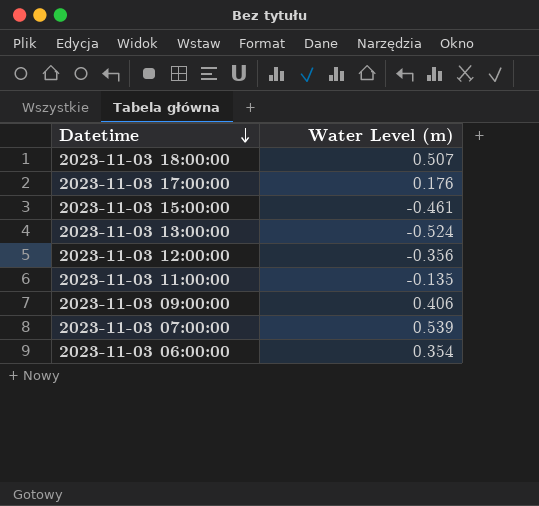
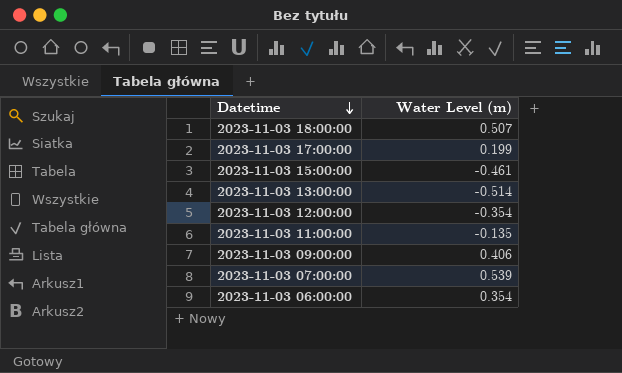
2023-11-03 17:00:00 | Water Level (m): 0.176 -> 0.199
2023-11-03 13:00:00 | Water Level (m): -0.524 -> -0.514
2023-11-03 12:00:00 | Water Level (m): -0.356 -> -0.354

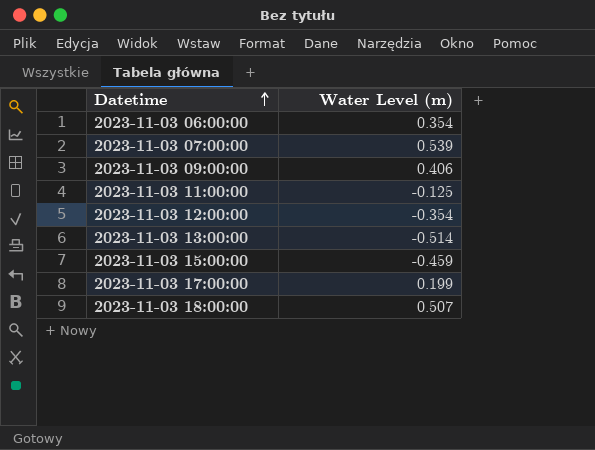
row order: Datetime descending -> Datetime ascending
2023-11-03 11:00:00 | Water Level (m): -0.135 -> -0.125
2023-11-03 15:00:00 | Water Level (m): -0.461 -> -0.459

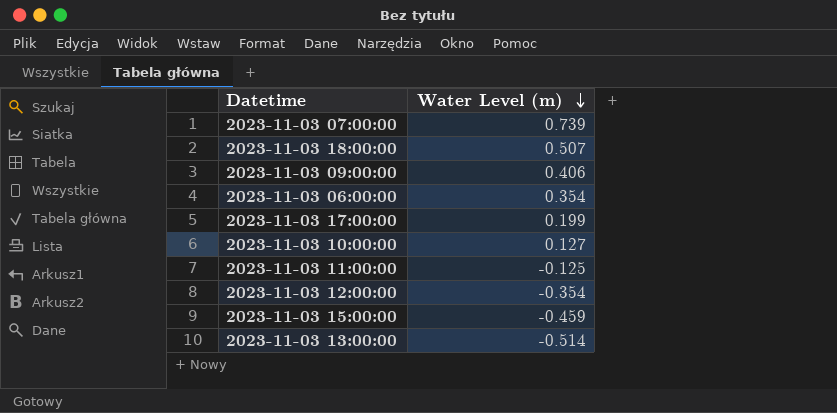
row order: Datetime ascending -> Water Level (m) descending
2023-11-03 07:00:00 | Water Level (m): 0.539 -> 0.739
row 2023-11-03 10:00:00: none -> 0.127

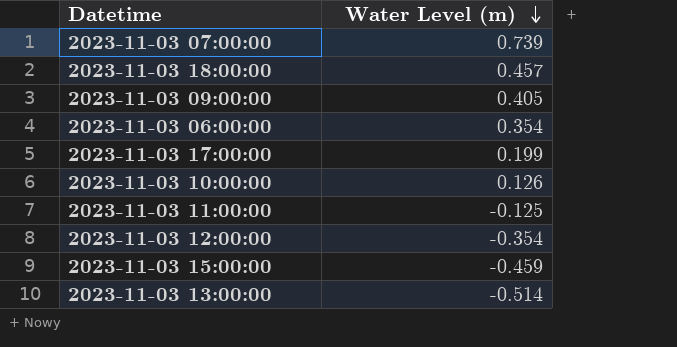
2023-11-03 18:00:00 | Water Level (m): 0.507 -> 0.457
2023-11-03 09:00:00 | Water Level (m): 0.406 -> 0.405
2023-11-03 10:00:00 | Water Level (m): 0.127 -> 0.126

